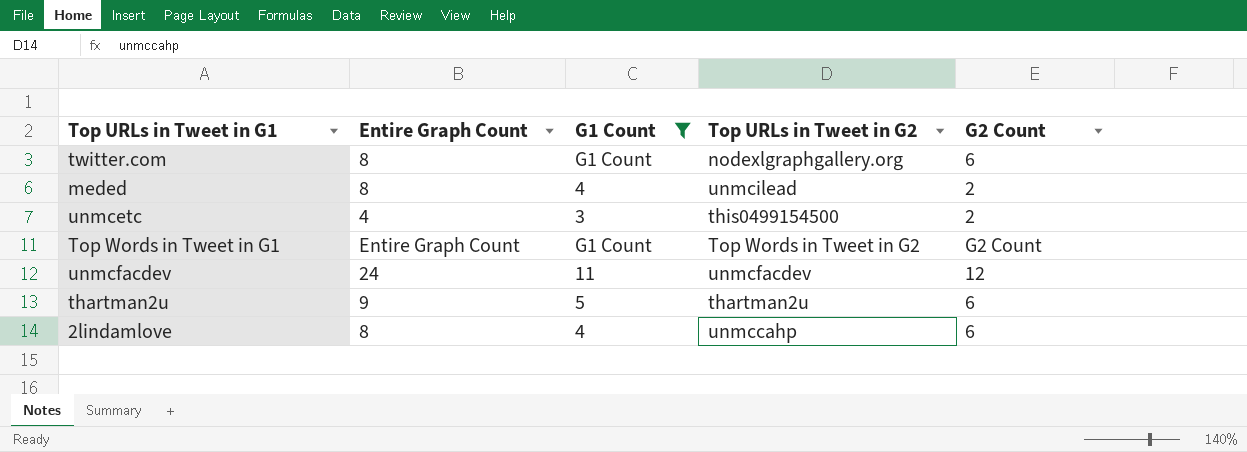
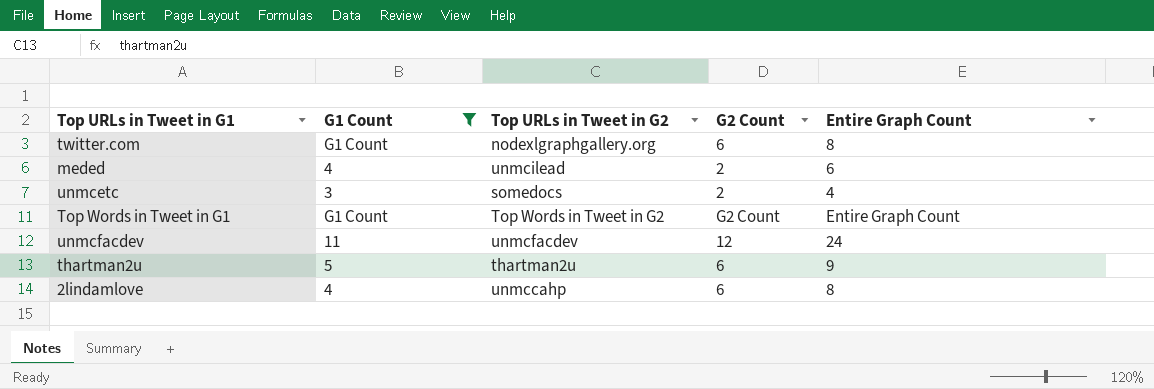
column Entire Graph Count | position: 2 -> 5
meded | Entire Graph Count: 8 -> 6
unmcetc | Top URLs in Tweet in G2: this0499154500 -> somedocs

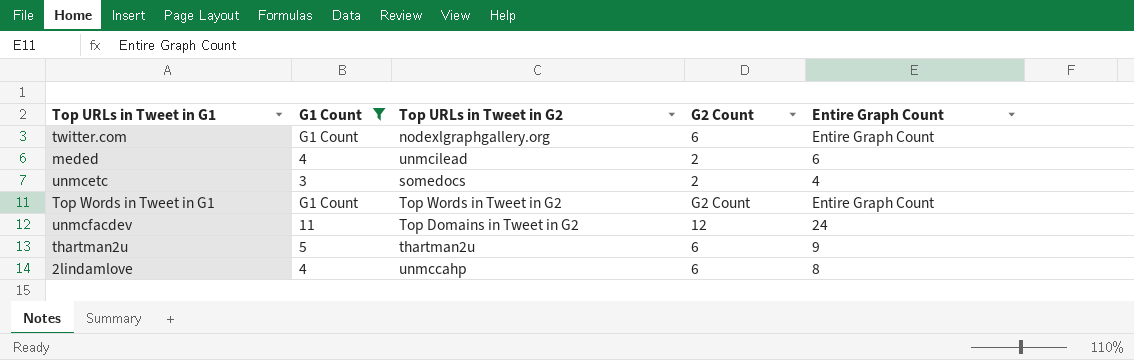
twitter.com | Entire Graph Count: 8 -> Entire Graph Count
unmcfacdev | Top URLs in Tweet in G2: unmcfacdev -> Top Domains in Tweet in G2

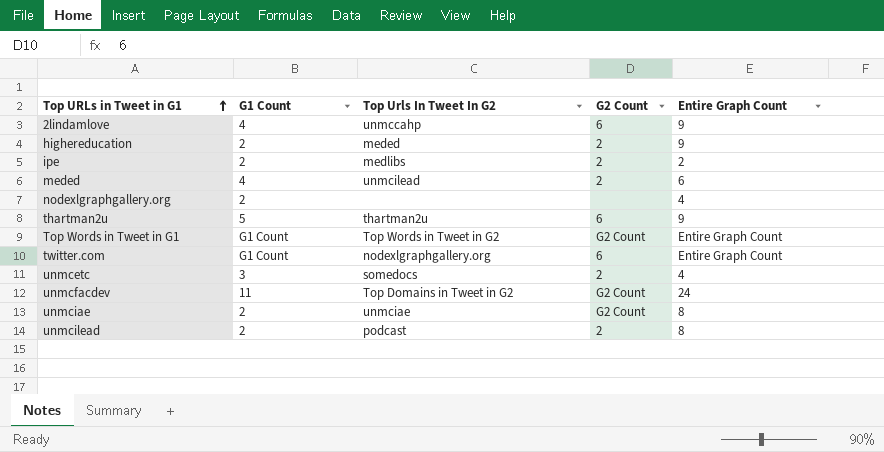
filter: G1 Count != 2 -> none
row order: none -> Top URLs in Tweet in G1 ascending
column name: Top URLs in Tweet in G2 -> Top Urls In Tweet In G2
2lindamlove | Entire Graph Count: 8 -> 9
unmcfacdev | G2 Count: 12 -> G2 Count

